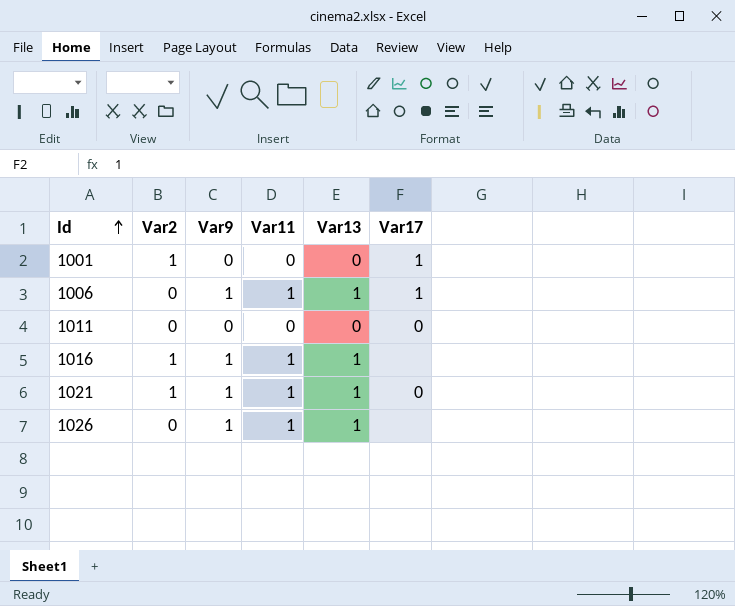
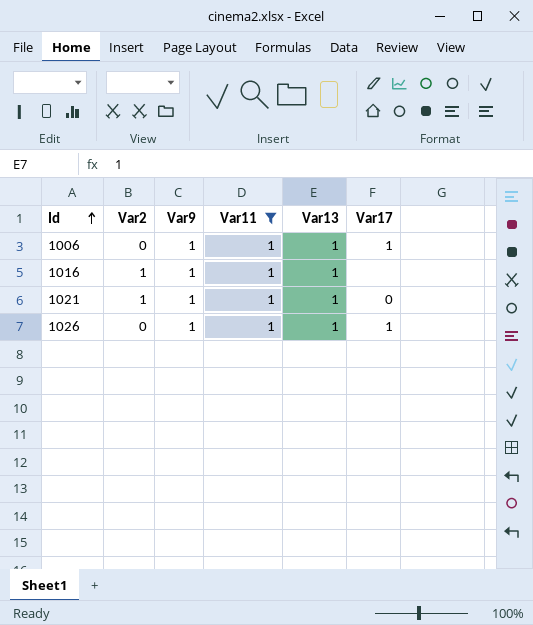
filter: none -> Var11 = 1
1026 | Var17: none -> 1

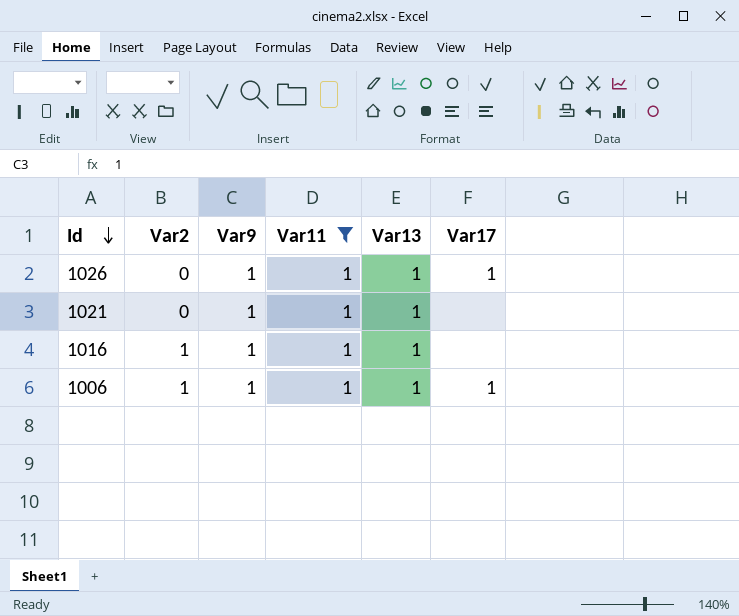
row order: Id ascending -> Id descending
1021 | Var2: 1 -> 0
1021 | Var17: 0 -> none
1006 | Var2: 0 -> 1

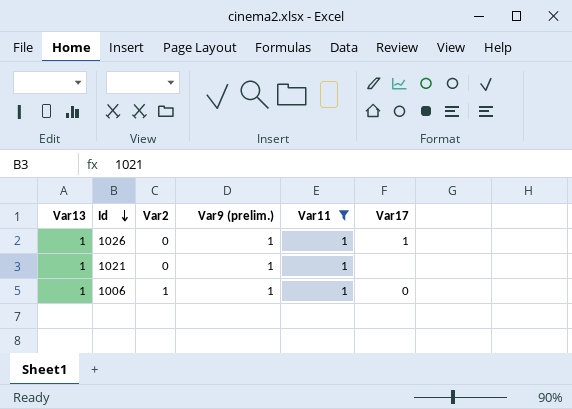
column Var13 | position: 5 -> 1
column name: Var9 -> Var9 (prelim.)
row 1016: 1 | 1 | 1 | 1 | none -> none
1006 | Var17: 1 -> 0

